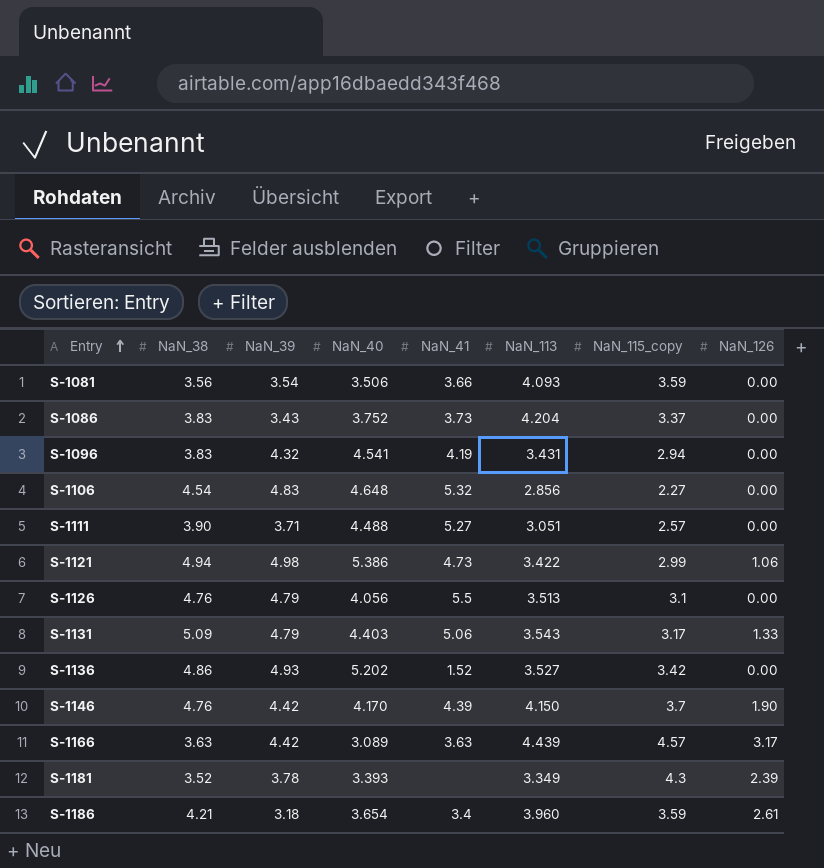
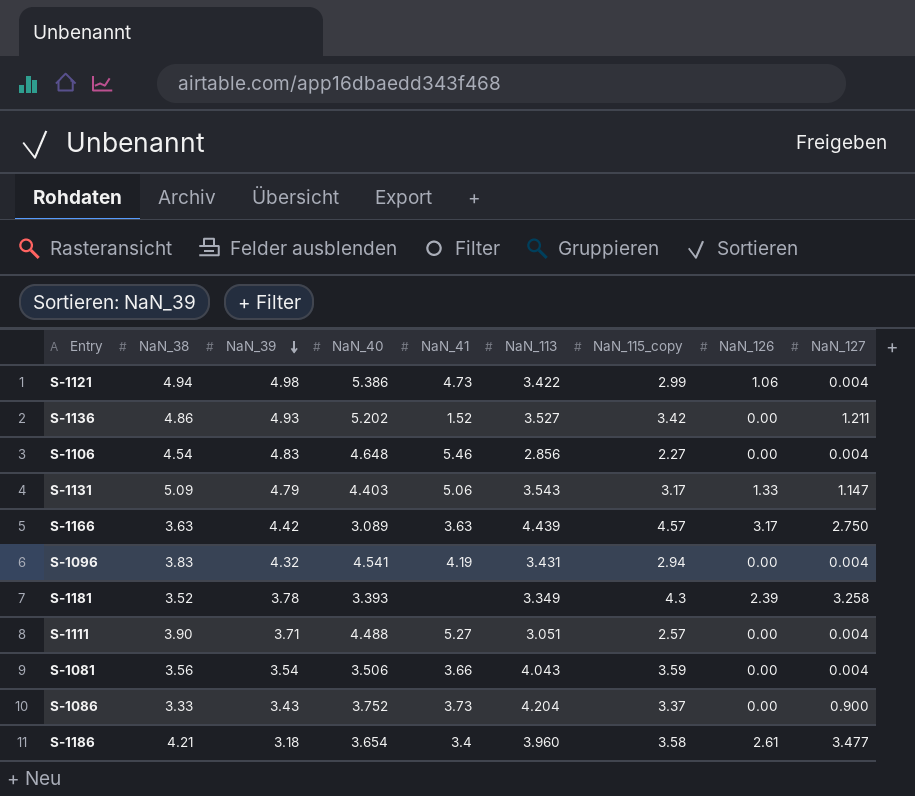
row order: Entry ascending -> NaN_39 descending
column NaN_127 | position: none -> 9
row S-1126: 4.76 | 4.79 | 4.056 | 5.5 | 3.513 | 3.1 | 0.00 -> none
row S-1146: 4.76 | 4.42 | 4.170 | 4.39 | 4.150 | 3.7 | 1.90 -> none
S-1106 | NaN_41: 5.32 -> 5.46
S-1081 | NaN_113: 4.093 -> 4.043
S-1086 | NaN_38: 3.83 -> 3.33
S-1186 | NaN_115_copy: 3.59 -> 3.58

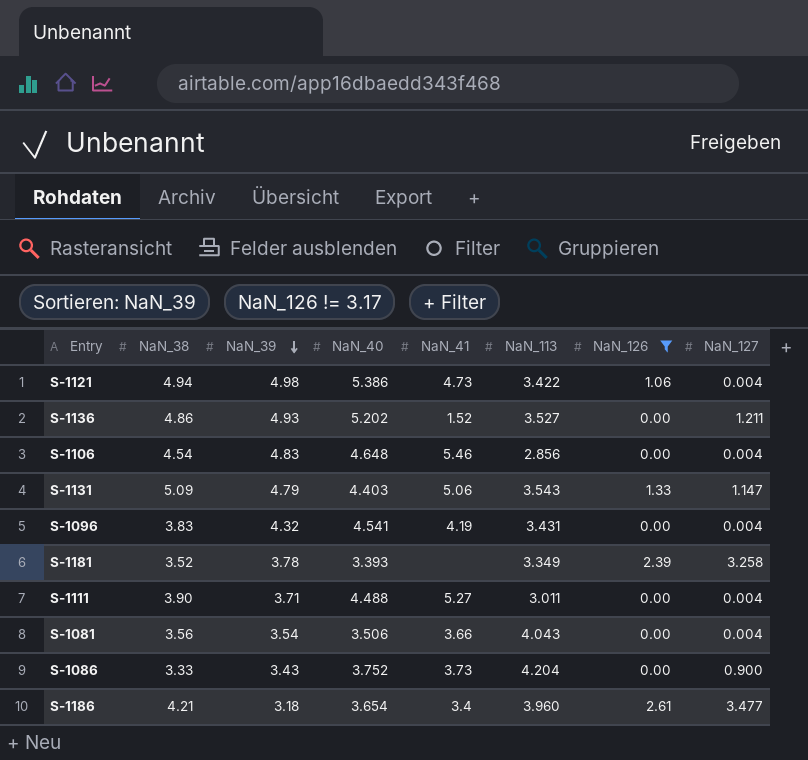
filter: none -> NaN_126 != 3.17
column NaN_115_copy | position: 7 -> none
S-1111 | NaN_113: 3.051 -> 3.011

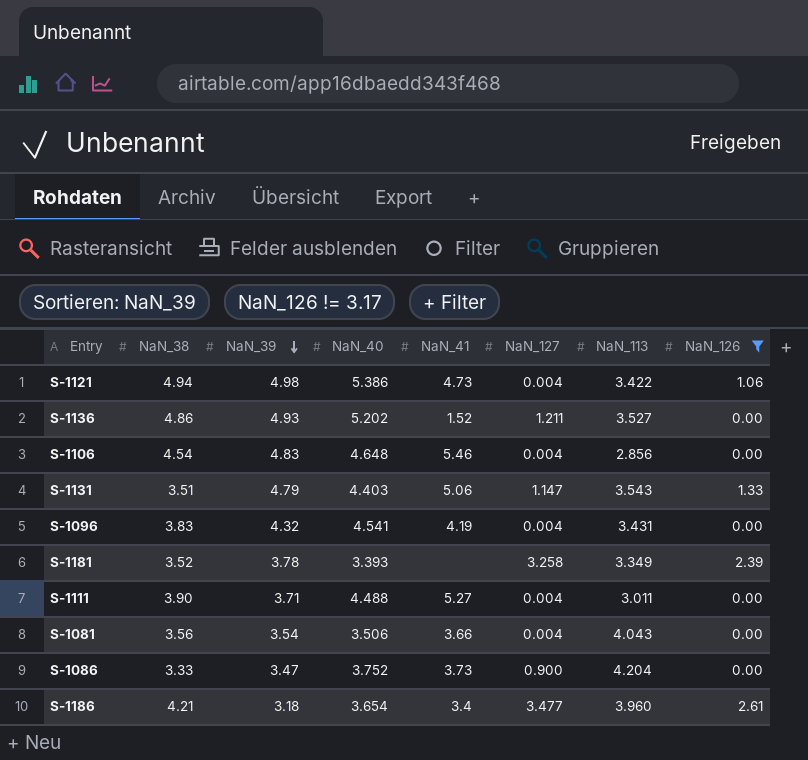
column NaN_127 | position: 8 -> 6
S-1131 | NaN_38: 5.09 -> 3.51
S-1086 | NaN_39: 3.43 -> 3.47

